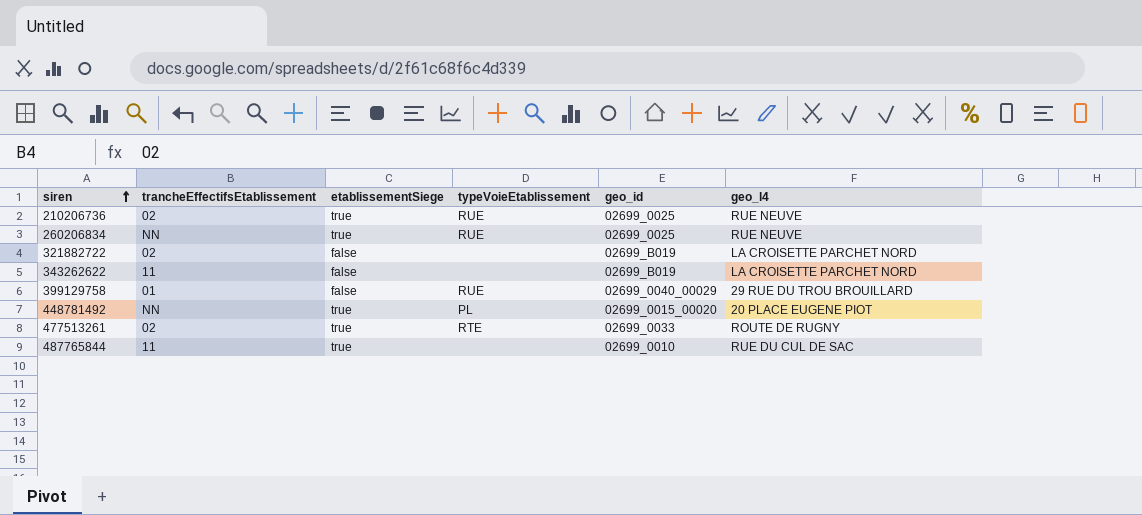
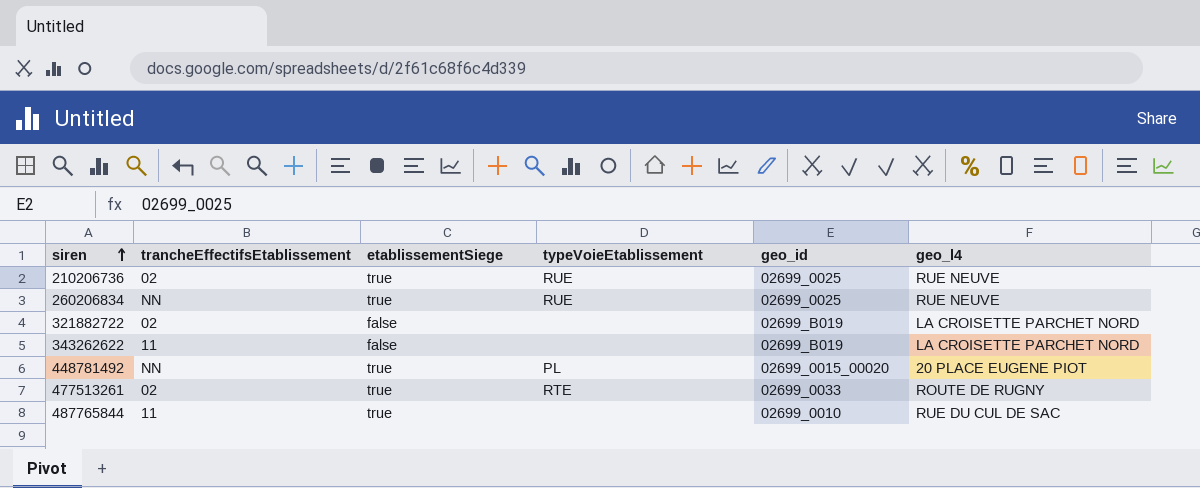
row 399129758: 01 | false | RUE | 02699_0040_00029 | 29 RUE DU TROU BROUILLARD -> none

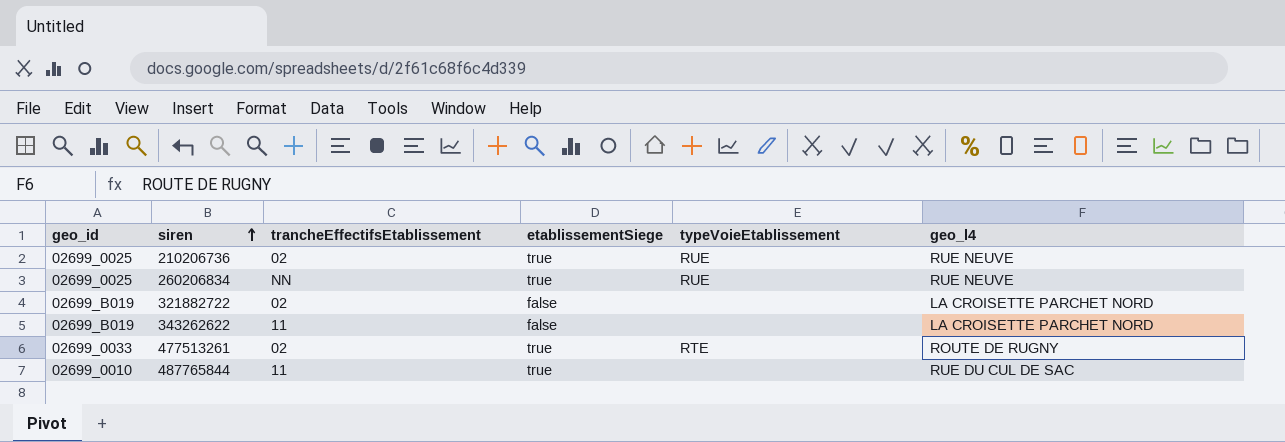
column geo_id | position: 5 -> 1
row 448781492: NN | true | PL | 02699_0015_00020 | 20 PLACE EUGENE PIOT -> none

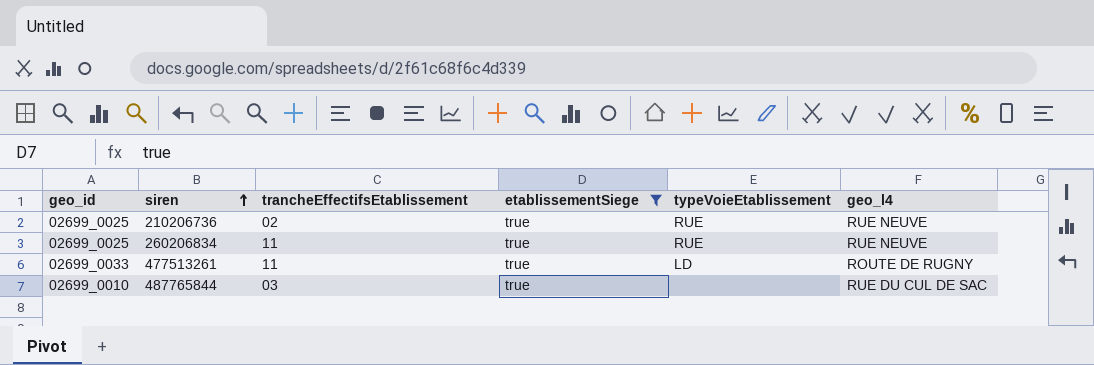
filter: none -> etablissementSiege = true
260206834 | trancheEffectifsEtablissement: NN -> 11
477513261 | trancheEffectifsEtablissement: 02 -> 11
477513261 | typeVoieEtablissement: RTE -> LD
487765844 | trancheEffectifsEtablissement: 11 -> 03

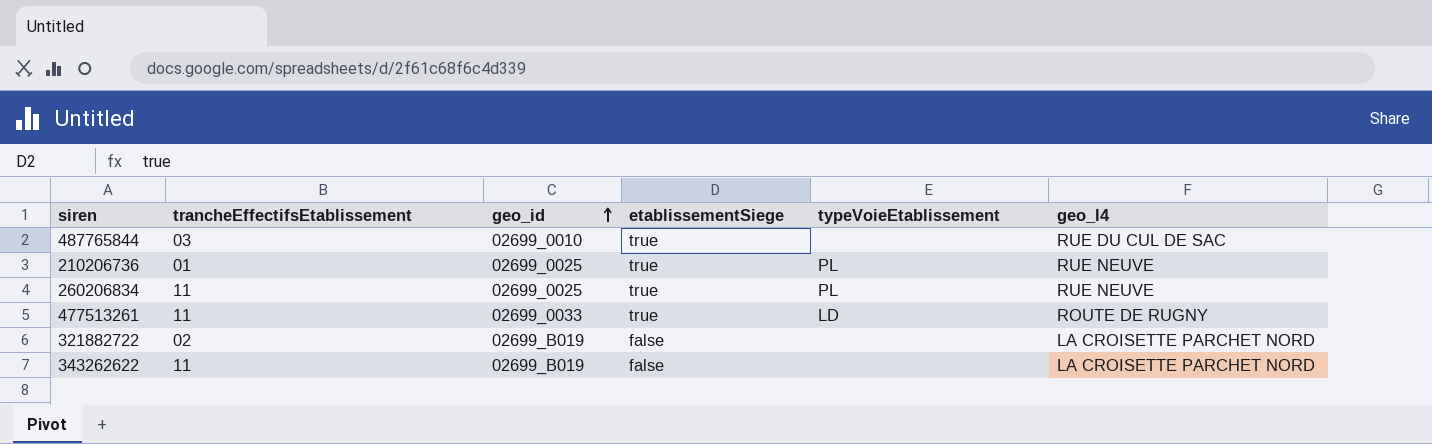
filter: etablissementSiege = true -> none
row order: siren ascending -> geo_id ascending
column geo_id | position: 1 -> 3
210206736 | trancheEffectifsEtablissement: 02 -> 01
210206736 | typeVoieEtablissement: RUE -> PL
260206834 | typeVoieEtablissement: RUE -> PL

